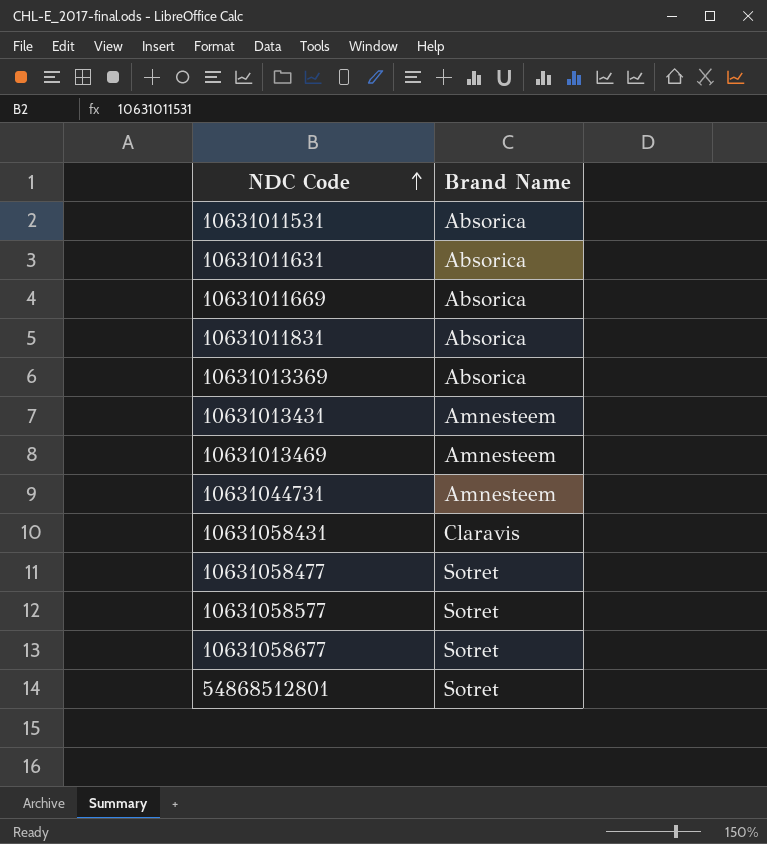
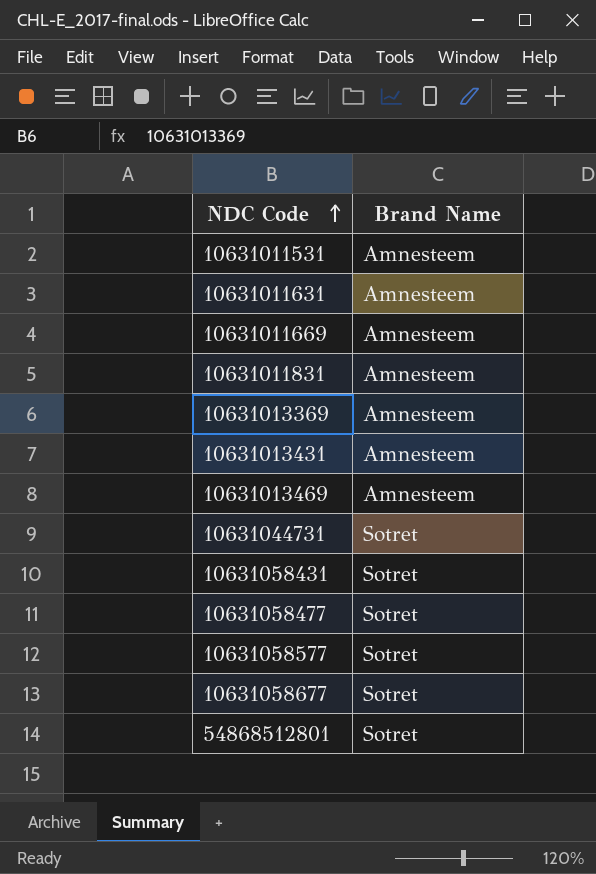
10631011531 | Brand Name: Absorica -> Amnesteem
10631011631 | Brand Name: Absorica -> Amnesteem
10631011669 | Brand Name: Absorica -> Amnesteem
10631011831 | Brand Name: Absorica -> Amnesteem
10631013369 | Brand Name: Absorica -> Amnesteem
10631044731 | Brand Name: Amnesteem -> Sotret
10631058431 | Brand Name: Claravis -> Sotret

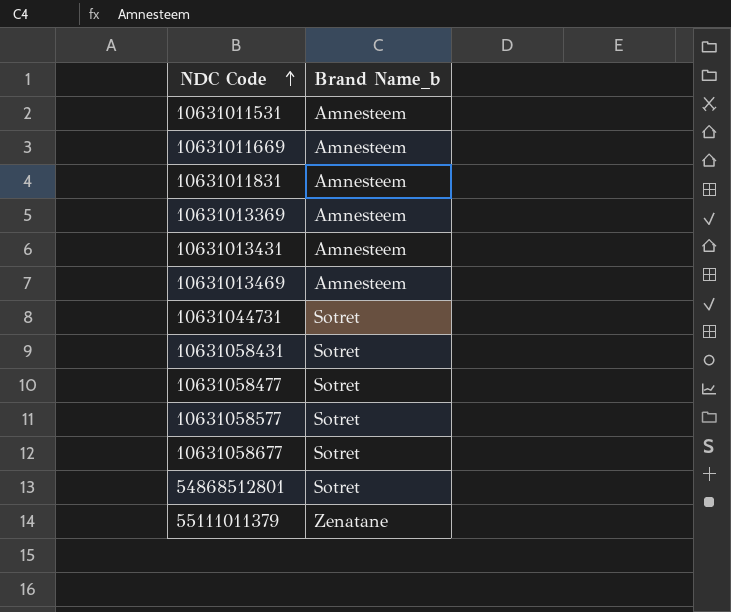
column name: Brand Name -> Brand Name_b
row 10631011631: Amnesteem -> none
row 55111011379: none -> Zenatane

